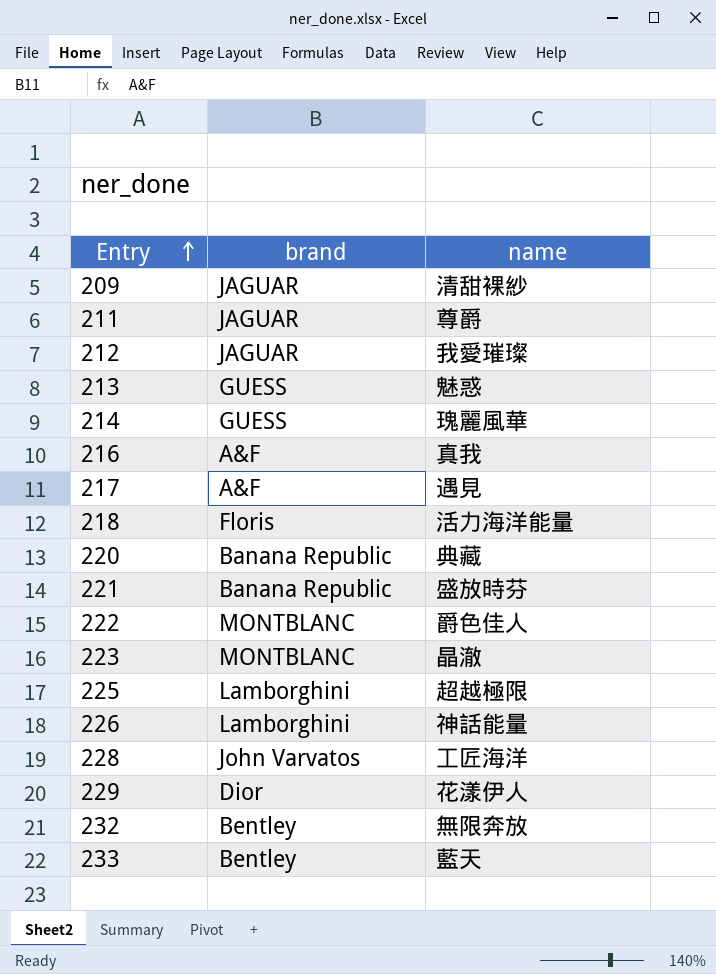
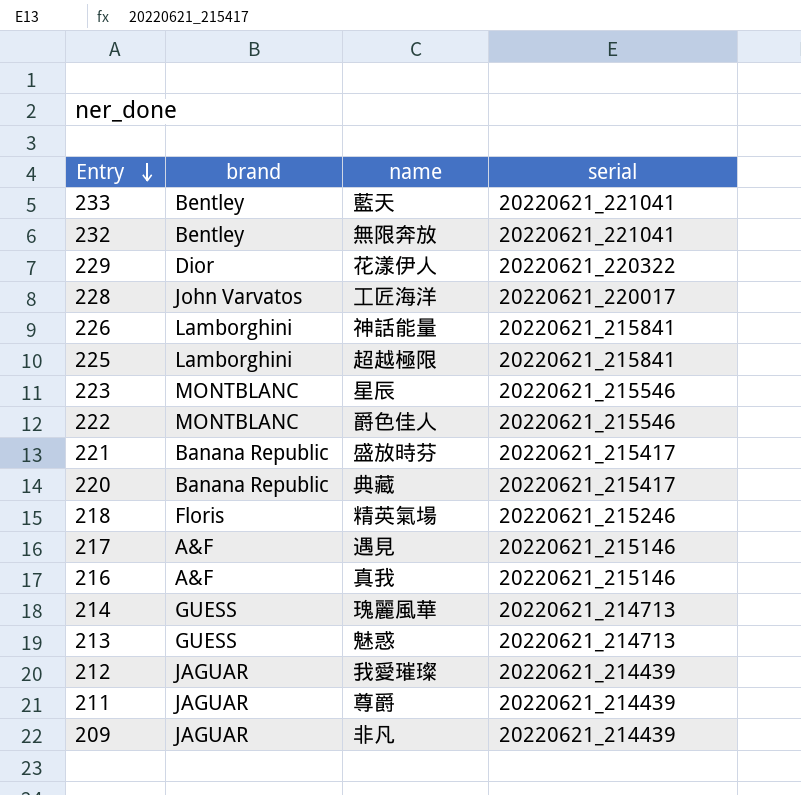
row order: Entry ascending -> Entry descending
column serial | position: none -> 4
223 | name: 晶澈 -> 星辰
218 | name: 活力海洋能量 -> 精英氣場
209 | name: 清甜裸紗 -> 非凡

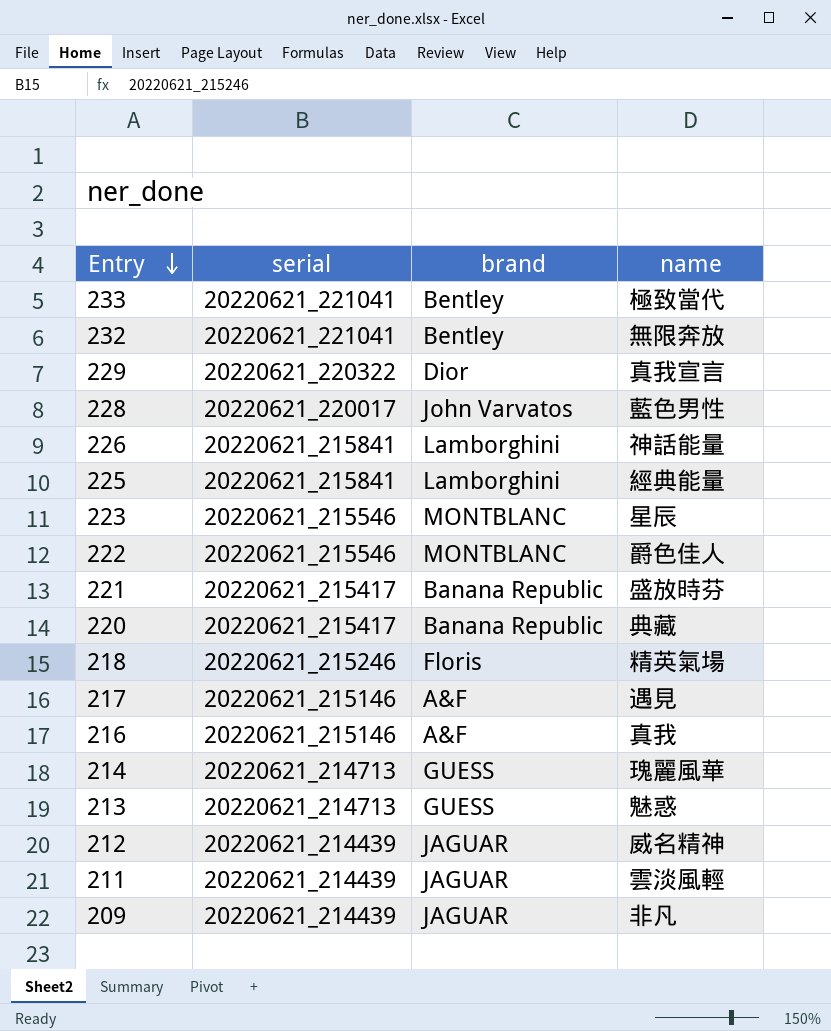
column serial | position: 4 -> 2
233 | name: 藍天 -> 極致當代
229 | name: 花漾伊人 -> 真我宣言
228 | name: 工匠海洋 -> 藍色男性
225 | name: 超越極限 -> 經典能量
212 | name: 我愛璀璨 -> 威名精神
211 | name: 尊爵 -> 雲淡風輕

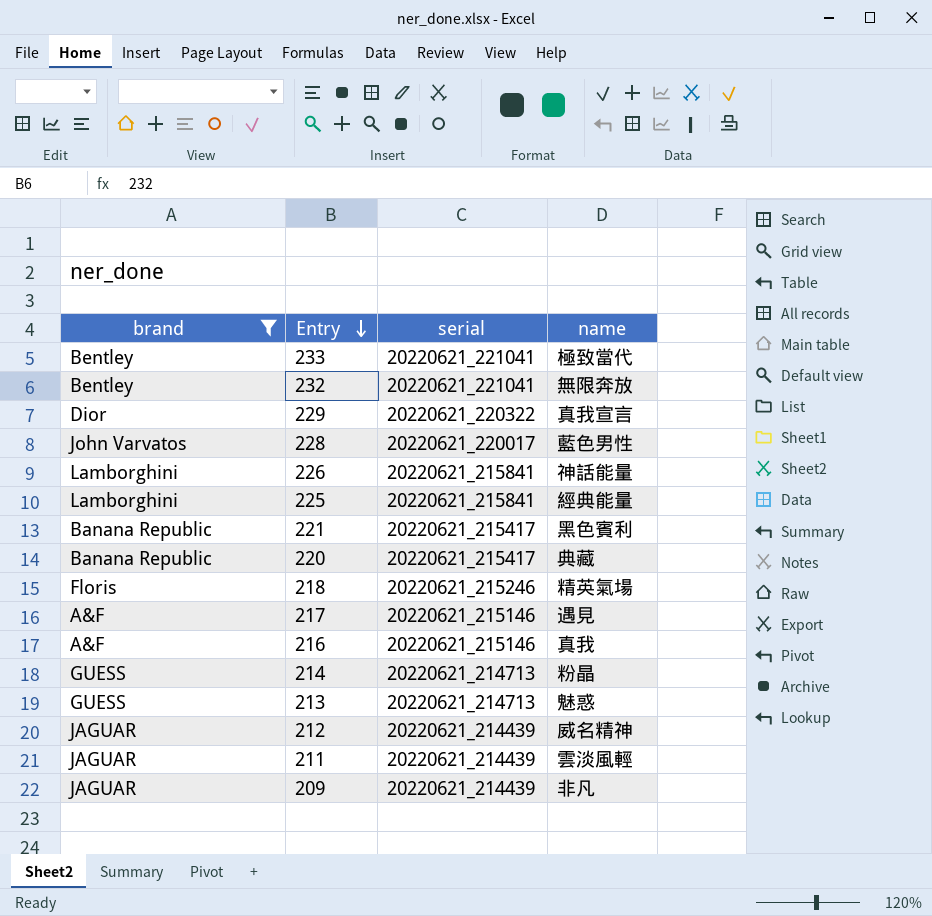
filter: none -> brand != MONTBLANC
column brand | position: 3 -> 1
221 | name: 盛放時芬 -> 黑色賓利
214 | name: 瑰麗風華 -> 粉晶

